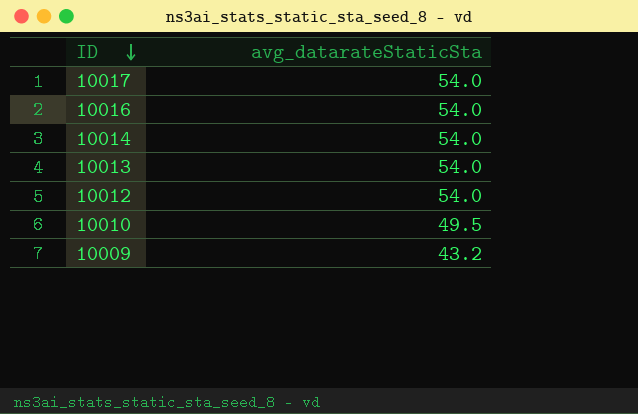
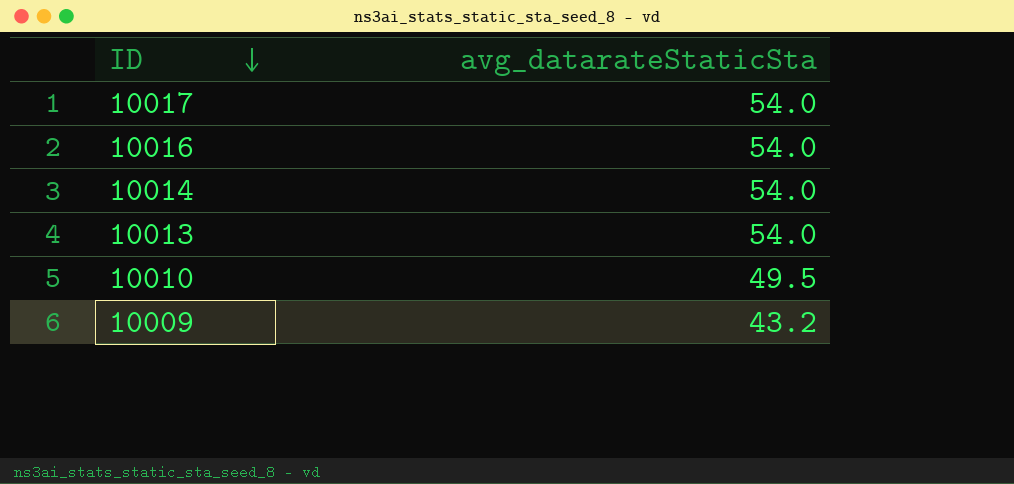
row 10012: 54.0 -> none

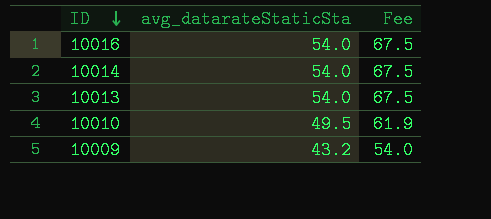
column Fee | formula: none -> [avg_datarateStaticSta] * 1.25
row 10017: 54.0 -> none

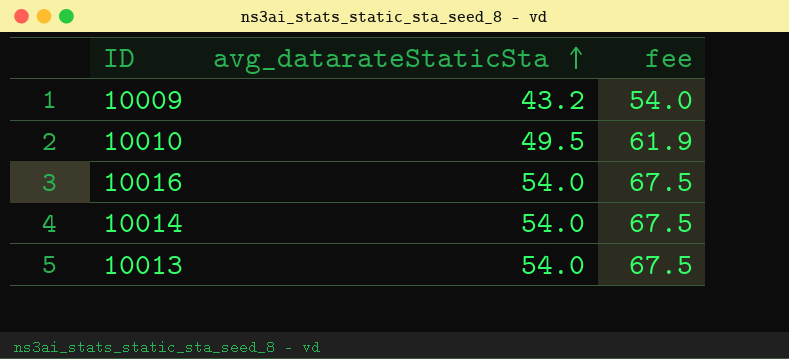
row order: ID descending -> avg_datarateStaticSta ascending
column name: Fee -> fee

